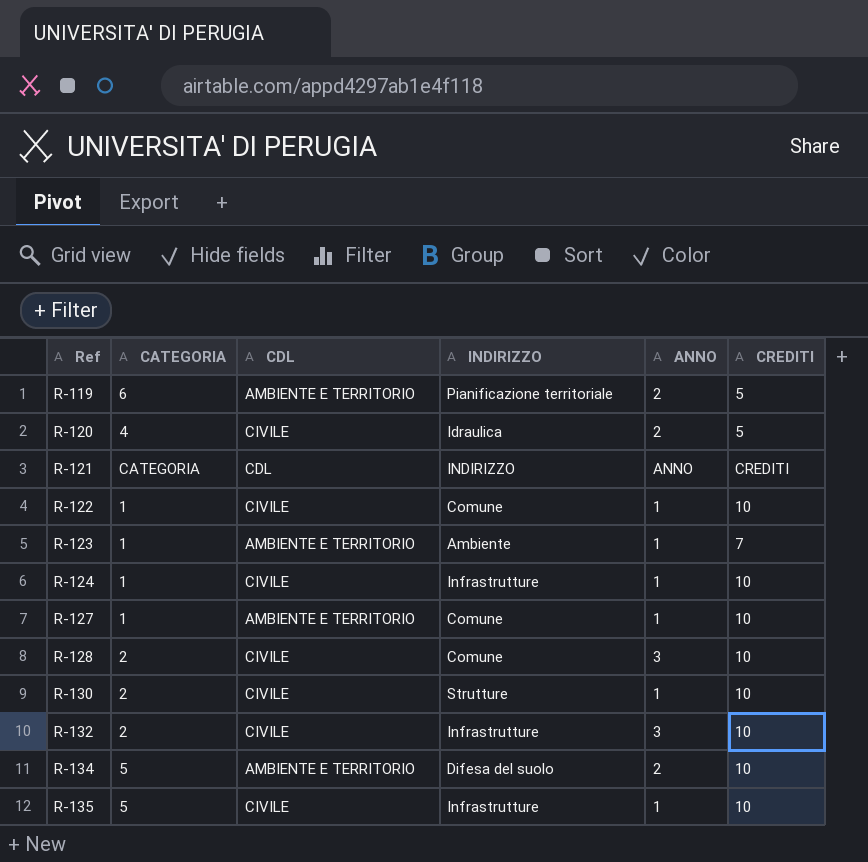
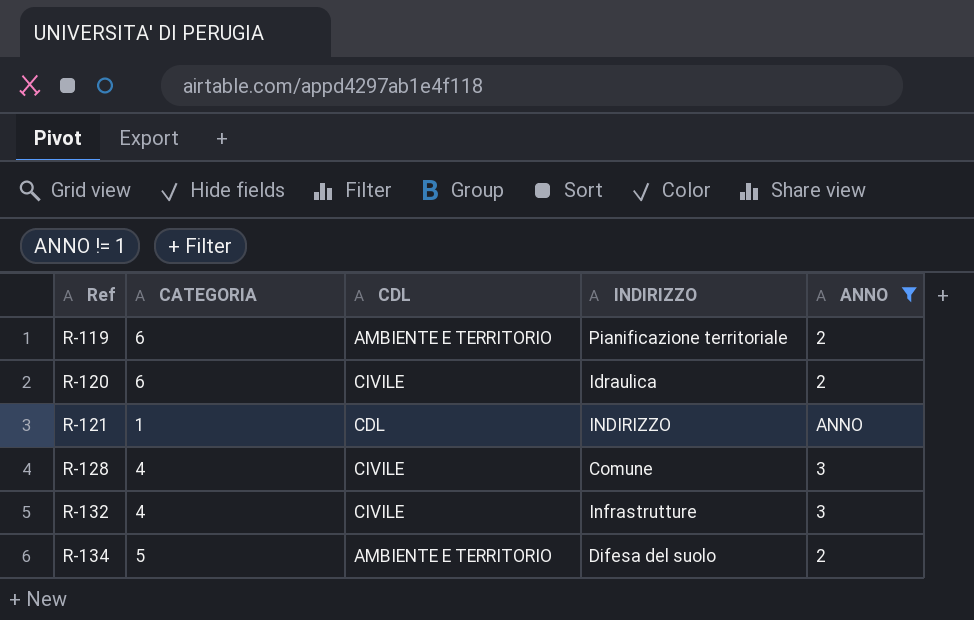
filter: none -> ANNO != 1
column CREDITI | position: 6 -> none
R-120 | CATEGORIA: 4 -> 6
R-121 | CATEGORIA: CATEGORIA -> 1
R-128 | CATEGORIA: 2 -> 4
R-132 | CATEGORIA: 2 -> 4

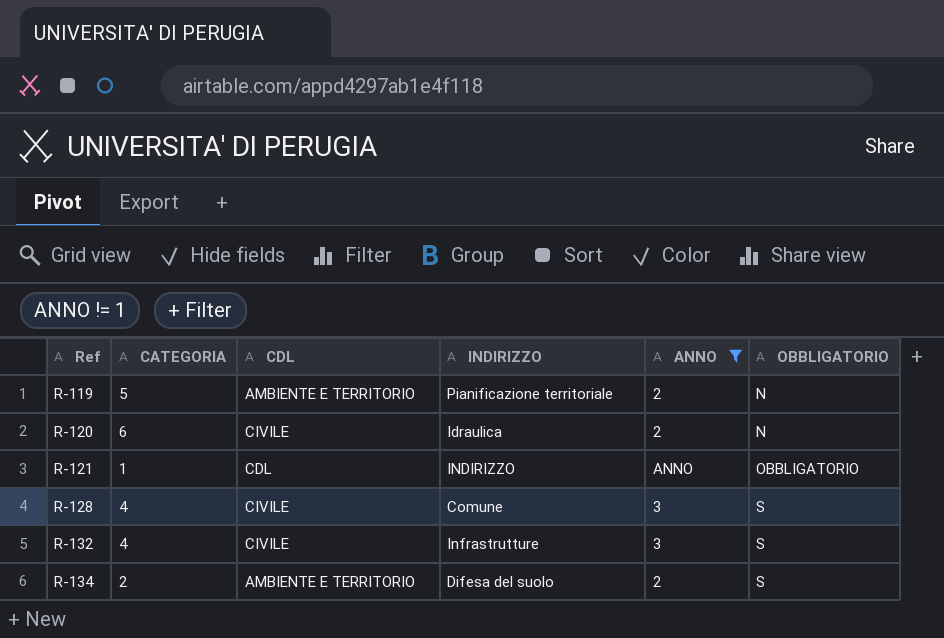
column OBBLIGATORIO | position: none -> 6
R-119 | CATEGORIA: 6 -> 5
R-134 | CATEGORIA: 5 -> 2

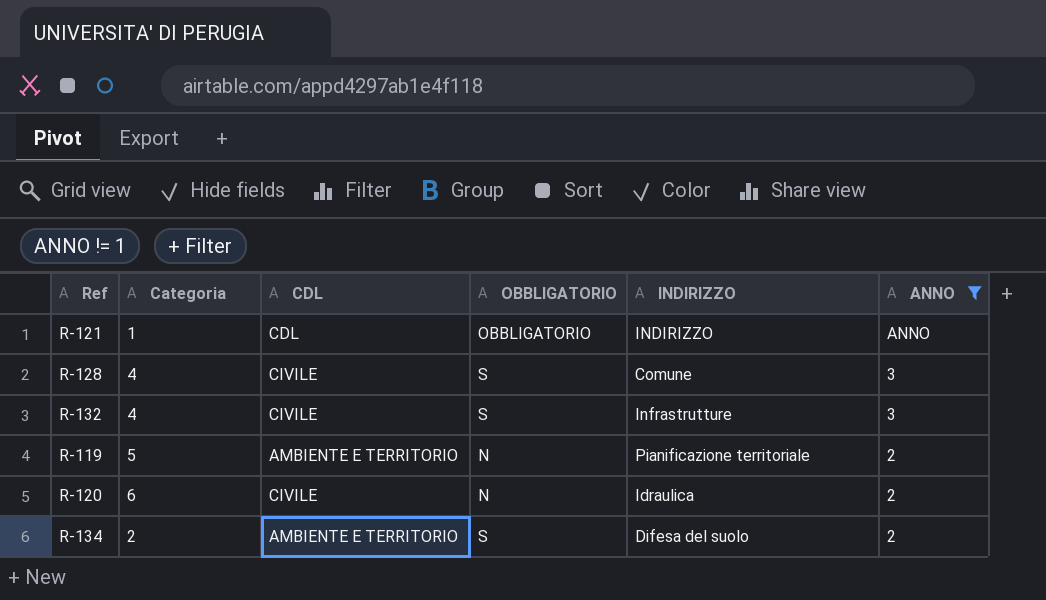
row order: Ref ascending -> ANNO descending
column name: CATEGORIA -> Categoria
column OBBLIGATORIO | position: 6 -> 4

